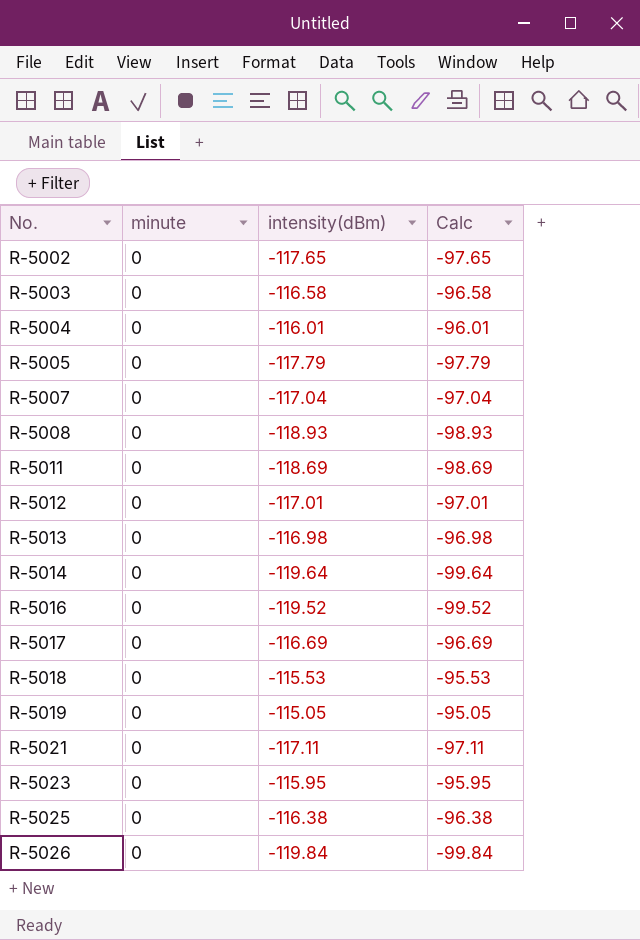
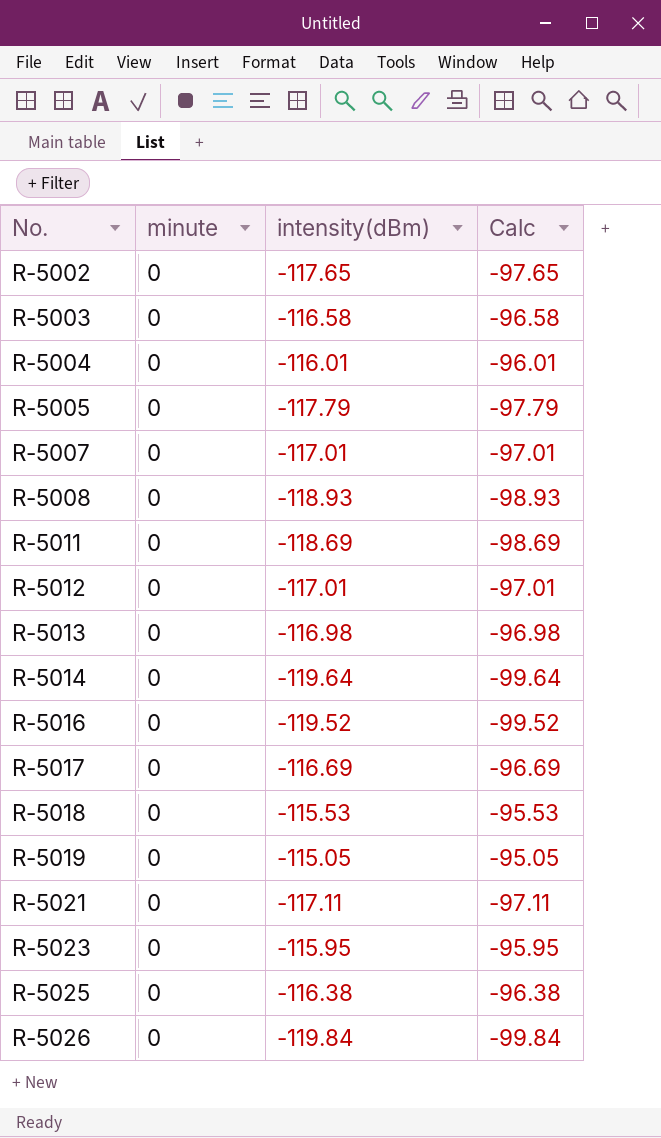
R-5007 | intensity(dBm): -117.04 -> -117.01
R-5007 | Calc: -97.04 -> -97.01

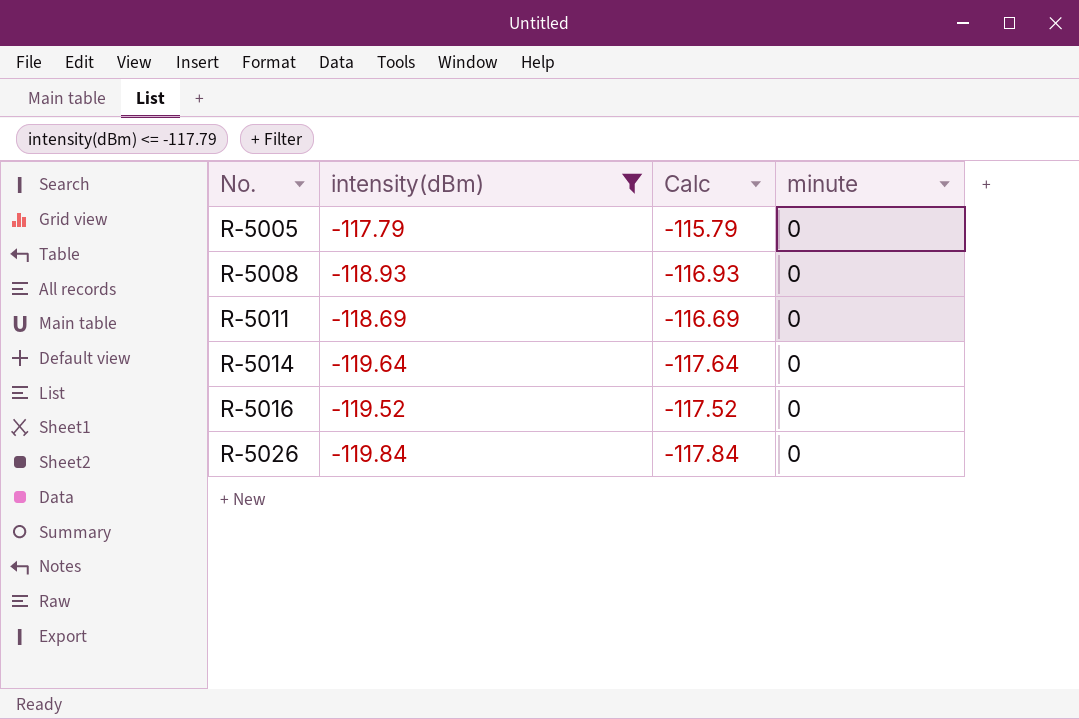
filter: none -> intensity(dBm) <= -117.79
column Calc | formula: [intensity(dBm)] + 20 -> [intensity(dBm)] + 2
column minute | position: 2 -> 4

